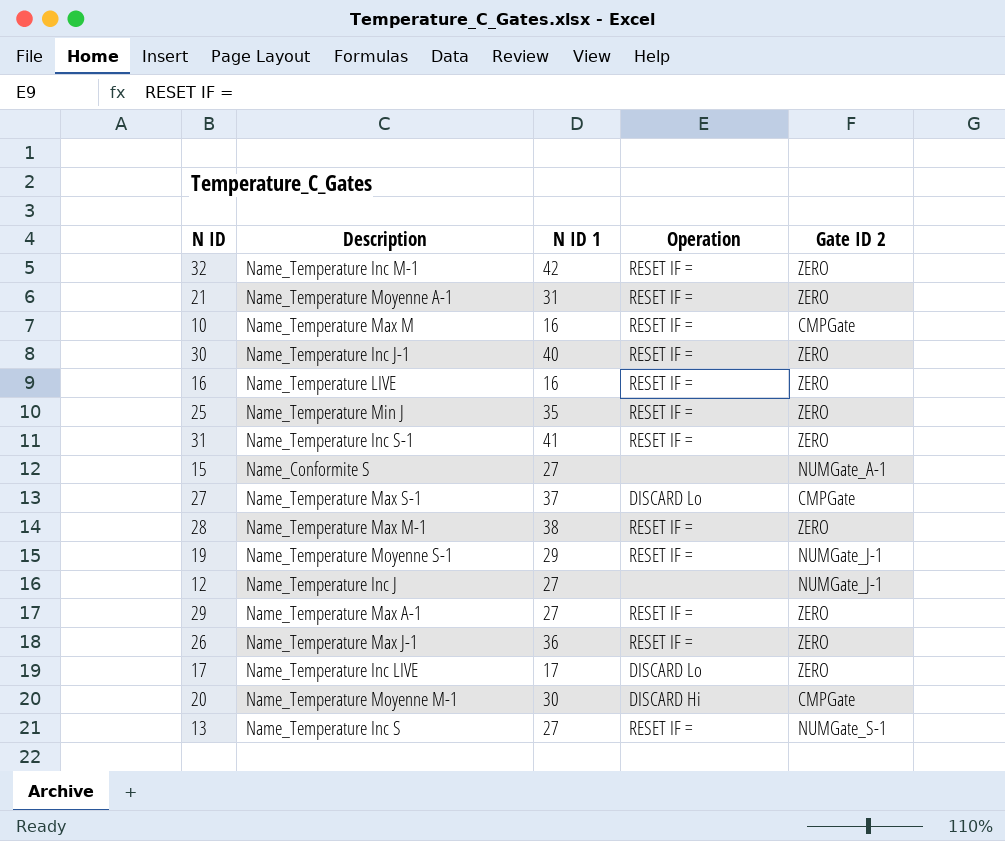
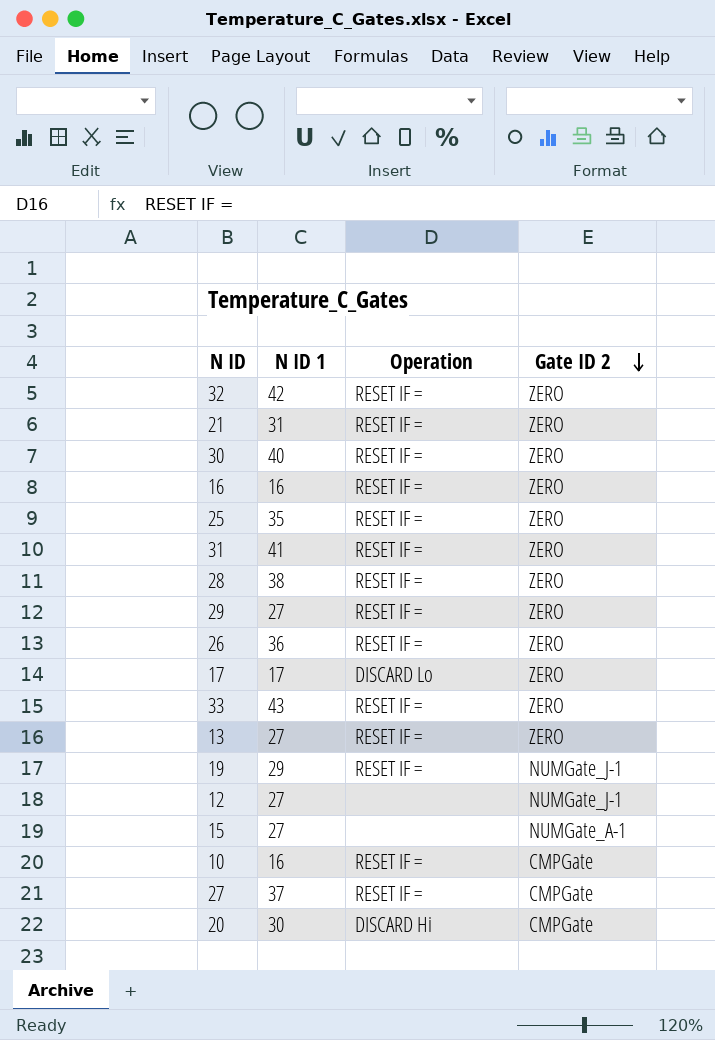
row order: none -> Gate ID 2 descending
column Description | position: 2 -> none
row 33: none -> 43 | RESET IF = | ZERO
13 | Gate ID 2: NUMGate_S-1 -> ZERO
27 | Operation: DISCARD Lo -> RESET IF =

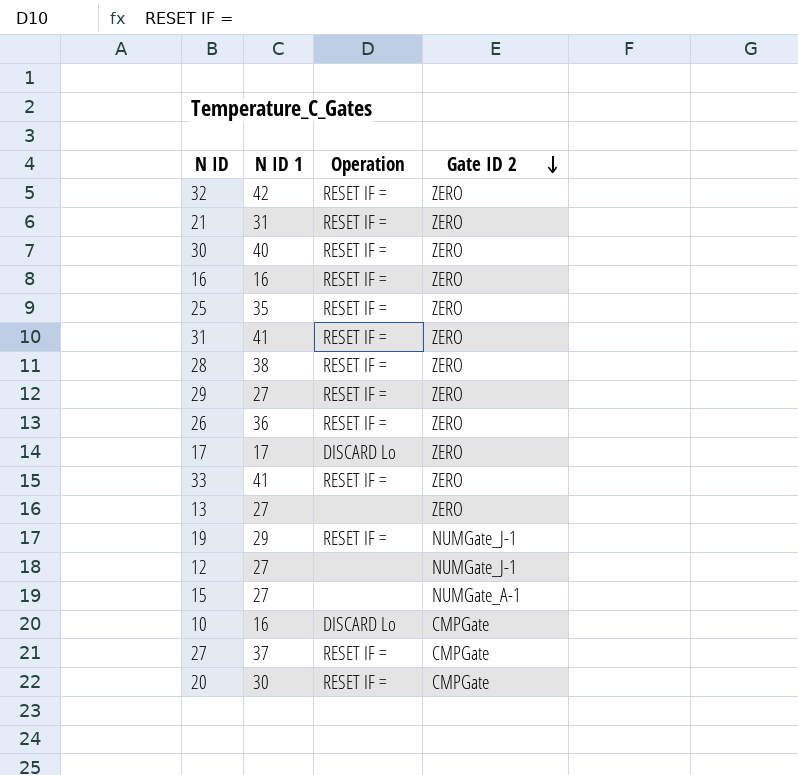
33 | N ID 1: 43 -> 41
13 | Operation: RESET IF = -> none
10 | Operation: RESET IF = -> DISCARD Lo
20 | Operation: DISCARD Hi -> RESET IF =

